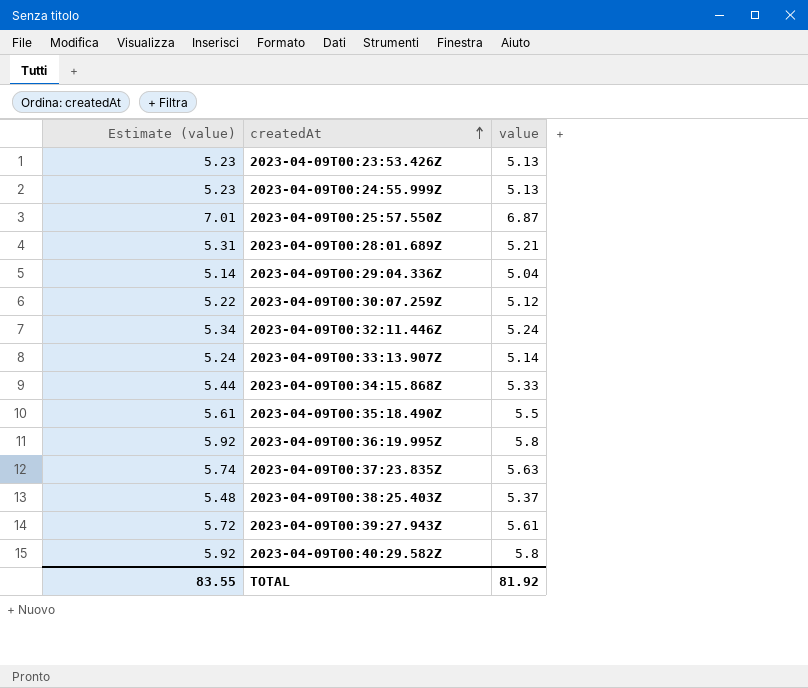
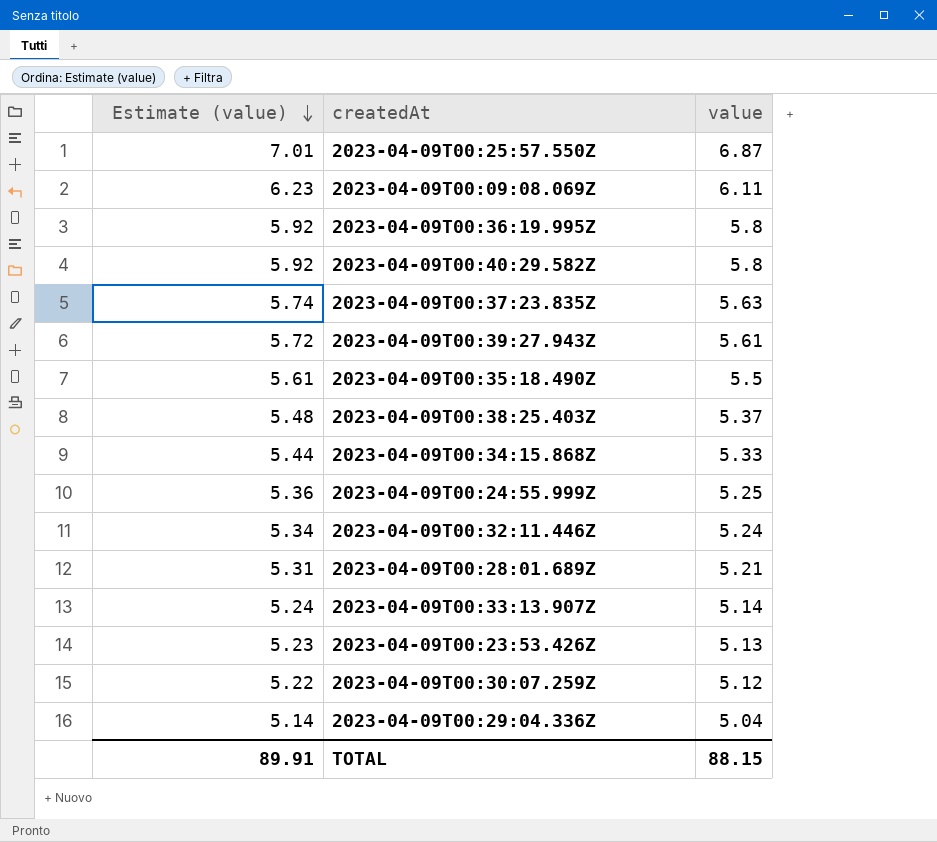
row order: createdAt ascending -> Estimate (value) descending
row 2023-04-09T00:09:08.069Z: none -> 6.23 | 6.11
2023-04-09T00:24:55.999Z | Estimate (value): 5.23 -> 5.36
2023-04-09T00:24:55.999Z | value: 5.13 -> 5.25
TOTAL | Estimate (value): 83.55 -> 89.91
TOTAL | value: 81.92 -> 88.15

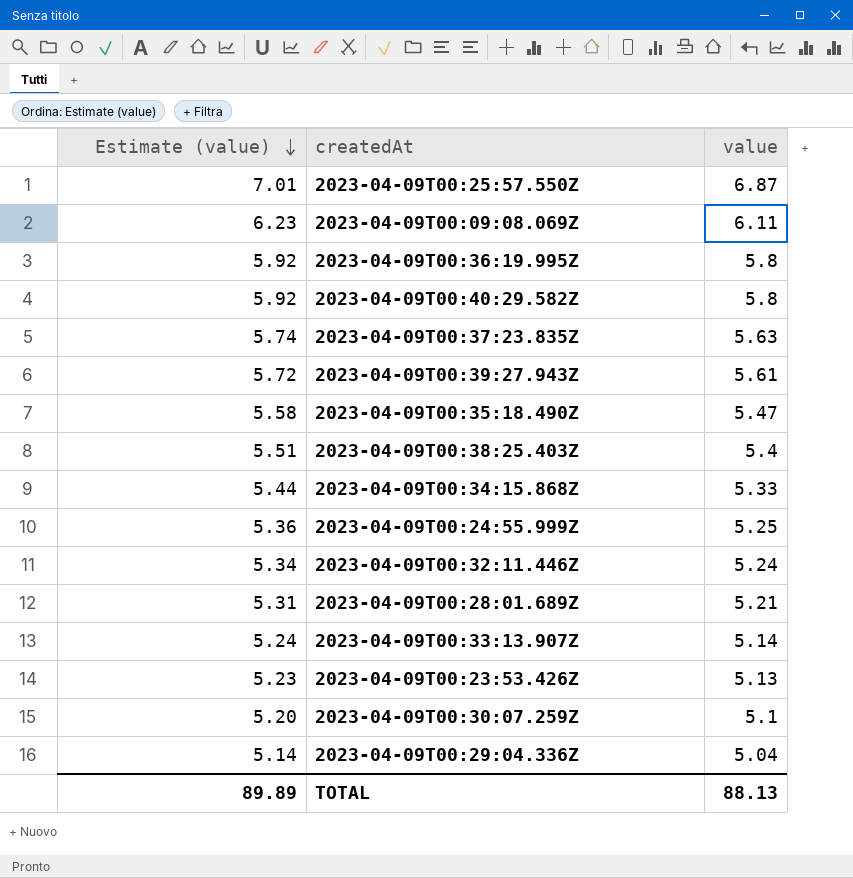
2023-04-09T00:35:18.490Z | Estimate (value): 5.61 -> 5.58
2023-04-09T00:35:18.490Z | value: 5.5 -> 5.47
2023-04-09T00:38:25.403Z | Estimate (value): 5.48 -> 5.51
2023-04-09T00:38:25.403Z | value: 5.37 -> 5.4
2023-04-09T00:30:07.259Z | Estimate (value): 5.22 -> 5.20
2023-04-09T00:30:07.259Z | value: 5.12 -> 5.1
TOTAL | Estimate (value): 89.91 -> 89.89
TOTAL | value: 88.15 -> 88.13

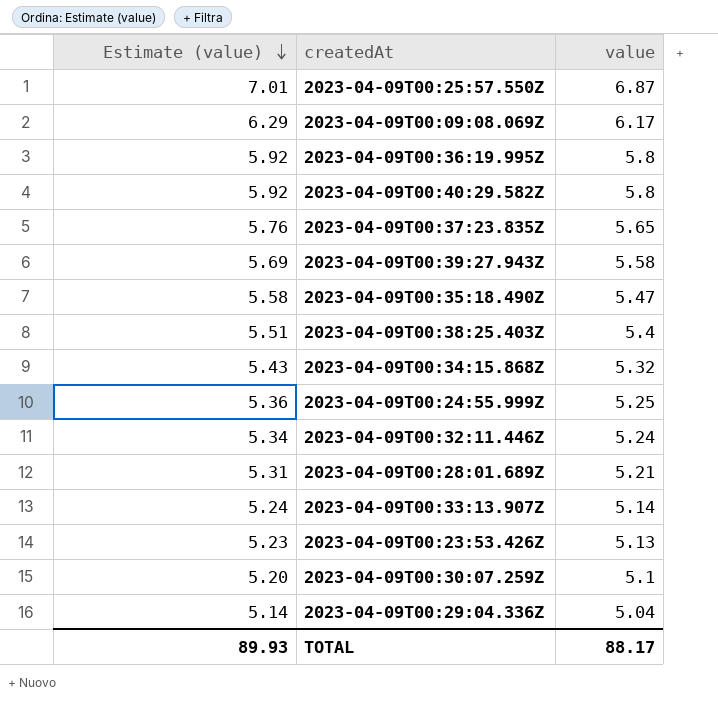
2023-04-09T00:09:08.069Z | Estimate (value): 6.23 -> 6.29
2023-04-09T00:09:08.069Z | value: 6.11 -> 6.17
2023-04-09T00:37:23.835Z | Estimate (value): 5.74 -> 5.76
2023-04-09T00:37:23.835Z | value: 5.63 -> 5.65
2023-04-09T00:39:27.943Z | Estimate (value): 5.72 -> 5.69
2023-04-09T00:39:27.943Z | value: 5.61 -> 5.58
2023-04-09T00:34:15.868Z | Estimate (value): 5.44 -> 5.43
2023-04-09T00:34:15.868Z | value: 5.33 -> 5.32
TOTAL | Estimate (value): 89.89 -> 89.93
TOTAL | value: 88.13 -> 88.17

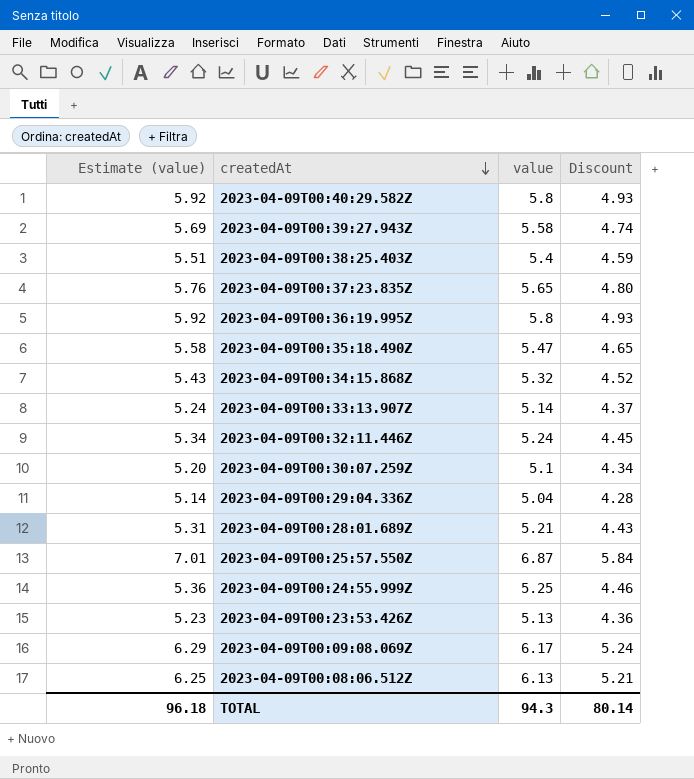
row order: Estimate (value) descending -> createdAt descending
column Discount | formula: none -> [value] * 0.85
row 2023-04-09T00:08:06.512Z: none -> 6.25 | 6.13 | 5.21
TOTAL | Estimate (value): 89.93 -> 96.18
TOTAL | value: 88.17 -> 94.3

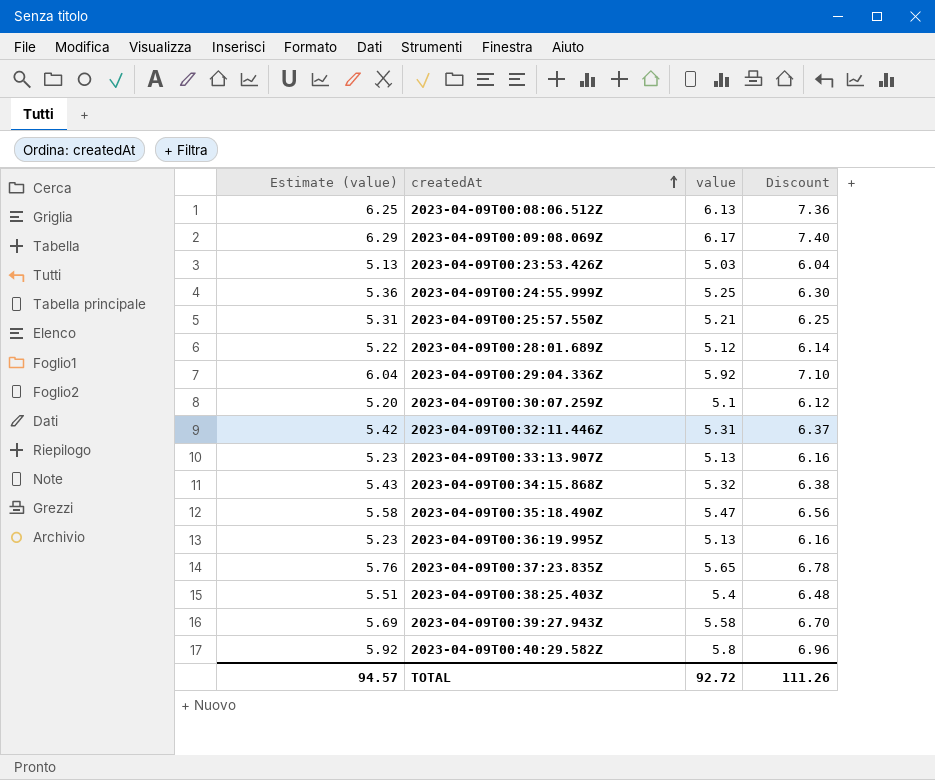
row order: createdAt descending -> createdAt ascending
column Discount | formula: [value] * 0.85 -> [value] * 1.2
2023-04-09T00:23:53.426Z | Estimate (value): 5.23 -> 5.13
2023-04-09T00:23:53.426Z | value: 5.13 -> 5.03
2023-04-09T00:25:57.550Z | Estimate (value): 7.01 -> 5.31
2023-04-09T00:25:57.550Z | value: 6.87 -> 5.21
2023-04-09T00:28:01.689Z | Estimate (value): 5.31 -> 5.22
2023-04-09T00:28:01.689Z | value: 5.21 -> 5.12
2023-04-09T00:29:04.336Z | Estimate (value): 5.14 -> 6.04
2023-04-09T00:29:04.336Z | value: 5.04 -> 5.92
2023-04-09T00:32:11.446Z | Estimate (value): 5.34 -> 5.42
2023-04-09T00:32:11.446Z | value: 5.24 -> 5.31
2023-04-09T00:33:13.907Z | Estimate (value): 5.24 -> 5.23
2023-04-09T00:33:13.907Z | value: 5.14 -> 5.13
2023-04-09T00:36:19.995Z | Estimate (value): 5.92 -> 5.23
2023-04-09T00:36:19.995Z | value: 5.8 -> 5.13
TOTAL | Estimate (value): 96.18 -> 94.57
TOTAL | value: 94.3 -> 92.72
TOTAL | Discount: 80.14 -> 111.26

